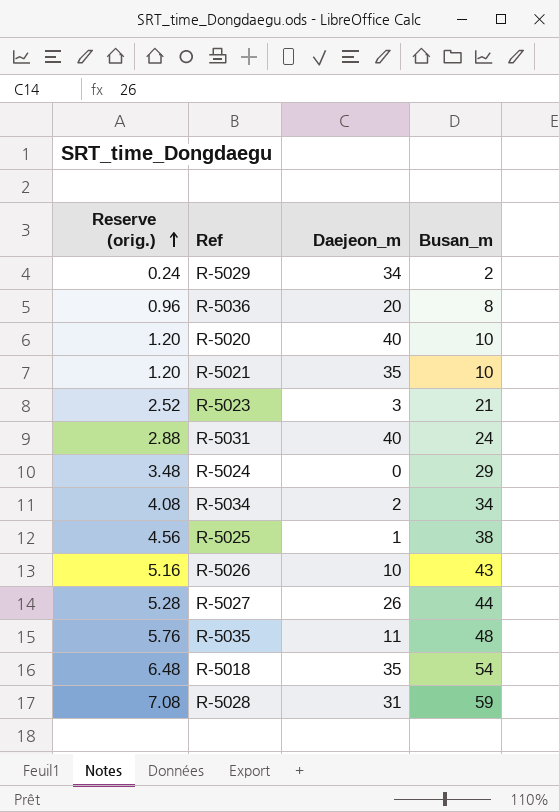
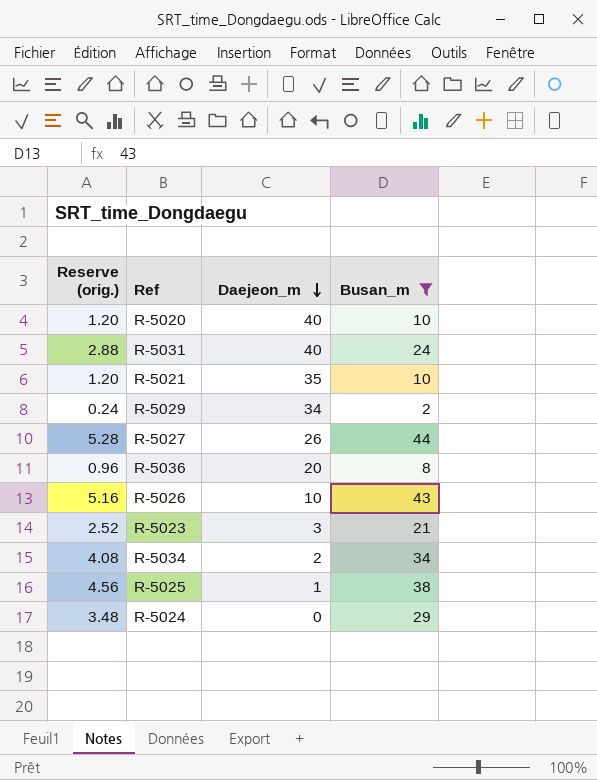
filter: none -> Busan_m <= 44
row order: Reserve (orig.) ascending -> Daejeon_m descending

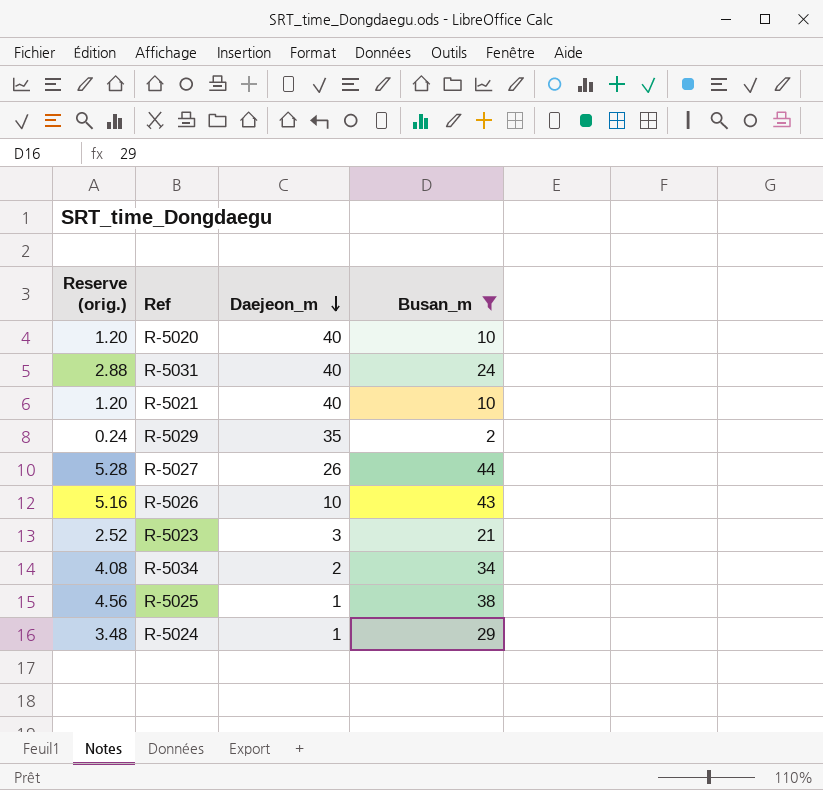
row R-5036: 0.96 | 20 | 8 -> none
R-5021 | Daejeon_m: 35 -> 40
R-5029 | Daejeon_m: 34 -> 35
R-5024 | Daejeon_m: 0 -> 1

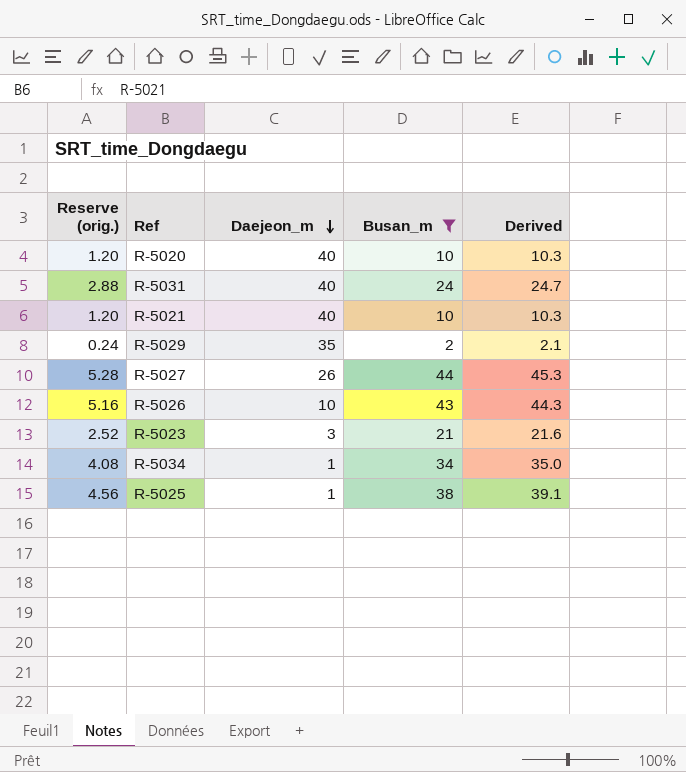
column Derived | formula: none -> [Busan_m] * 1.03
row R-5024: 3.48 | 1 | 29 -> none
R-5034 | Daejeon_m: 2 -> 1

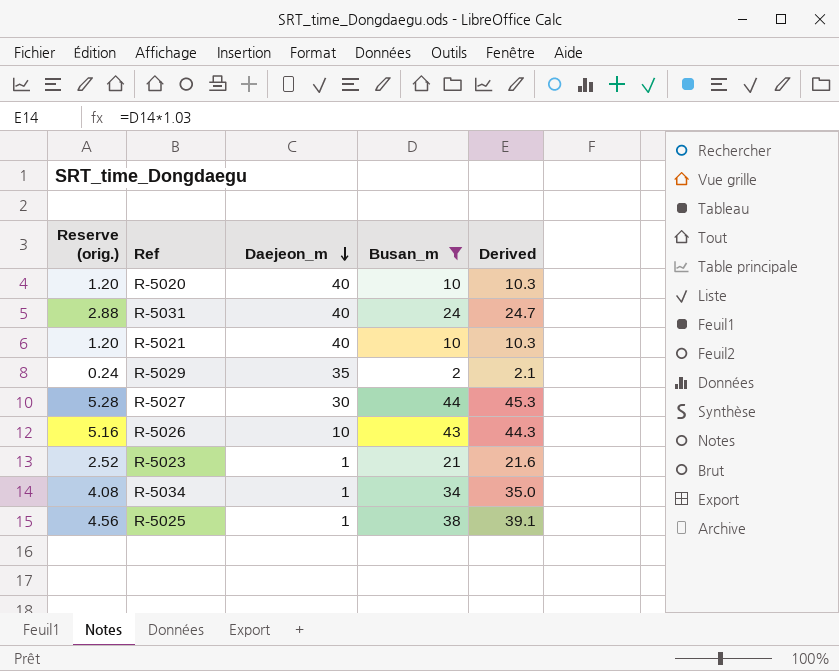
R-5027 | Daejeon_m: 26 -> 30
R-5023 | Daejeon_m: 3 -> 1

